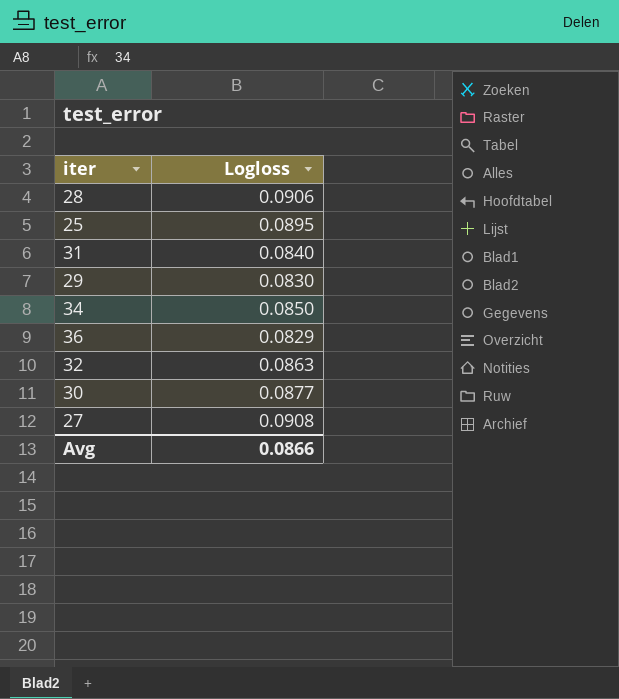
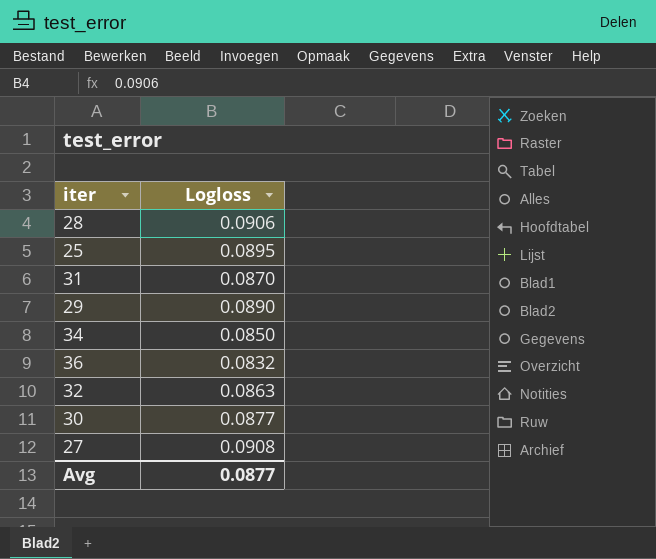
31 | Logloss: 0.0840 -> 0.0870
29 | Logloss: 0.0830 -> 0.0890
36 | Logloss: 0.0829 -> 0.0832
Avg | Logloss: 0.0866 -> 0.0877

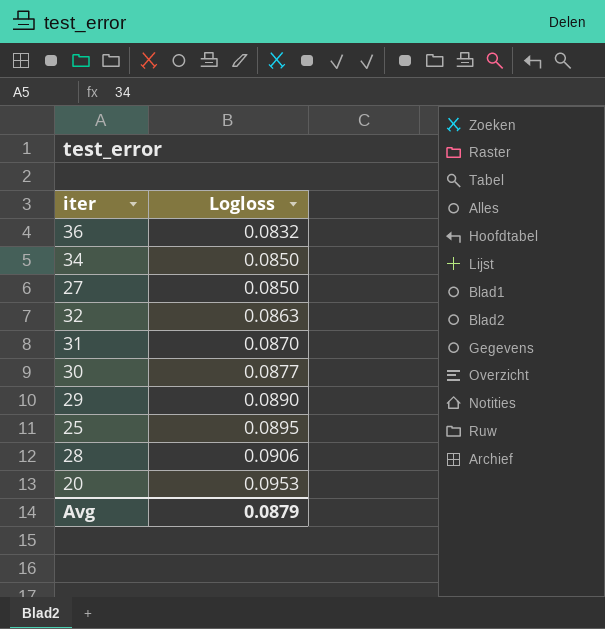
row order: none -> Logloss ascending
27 | Logloss: 0.0908 -> 0.0850
row 20: none -> 0.0953
Avg | Logloss: 0.0877 -> 0.0879

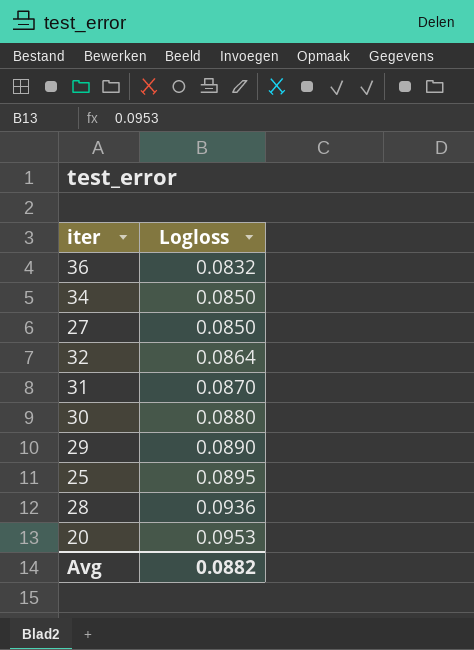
32 | Logloss: 0.0863 -> 0.0864
30 | Logloss: 0.0877 -> 0.0880
28 | Logloss: 0.0906 -> 0.0936
Avg | Logloss: 0.0879 -> 0.0882

